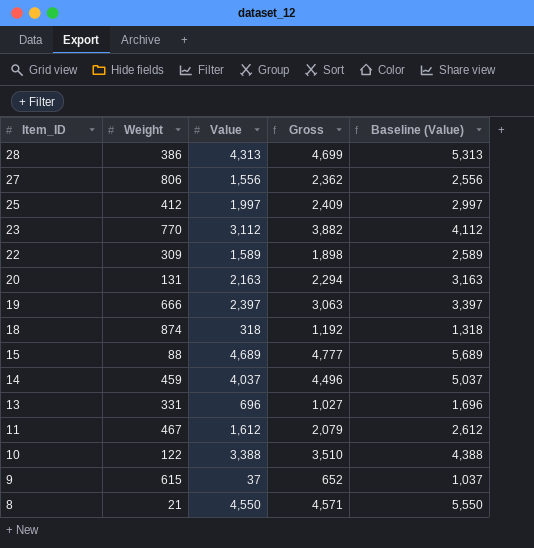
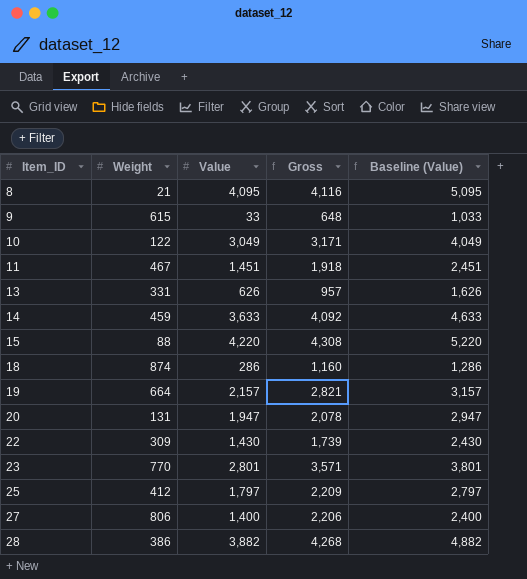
row order: Item_ID descending -> Item_ID ascending
8 | Value: 4,550 -> 4,095
8 | Gross: 4,571 -> 4,116
8 | Baseline (Value): 5,550 -> 5,095
9 | Value: 37 -> 33
9 | Gross: 652 -> 648
9 | Baseline (Value): 1,037 -> 1,033
10 | Value: 3,388 -> 3,049
10 | Gross: 3,510 -> 3,171
10 | Baseline (Value): 4,388 -> 4,049
11 | Value: 1,612 -> 1,451
11 | Gross: 2,079 -> 1,918
11 | Baseline (Value): 2,612 -> 2,451
13 | Value: 696 -> 626
13 | Gross: 1,027 -> 957
13 | Baseline (Value): 1,696 -> 1,626
14 | Value: 4,037 -> 3,633
14 | Gross: 4,496 -> 4,092
14 | Baseline (Value): 5,037 -> 4,633
15 | Value: 4,689 -> 4,220
15 | Gross: 4,777 -> 4,308
15 | Baseline (Value): 5,689 -> 5,220
18 | Value: 318 -> 286
18 | Gross: 1,192 -> 1,160
18 | Baseline (Value): 1,318 -> 1,286
19 | Weight: 666 -> 664
19 | Value: 2,397 -> 2,157
19 | Gross: 3,063 -> 2,821
19 | Baseline (Value): 3,397 -> 3,157
20 | Value: 2,163 -> 1,947
20 | Gross: 2,294 -> 2,078
20 | Baseline (Value): 3,163 -> 2,947
22 | Value: 1,589 -> 1,430
22 | Gross: 1,898 -> 1,739
22 | Baseline (Value): 2,589 -> 2,430
23 | Value: 3,112 -> 2,801
23 | Gross: 3,882 -> 3,571
23 | Baseline (Value): 4,112 -> 3,801
25 | Value: 1,997 -> 1,797
25 | Gross: 2,409 -> 2,209
25 | Baseline (Value): 2,997 -> 2,797
27 | Value: 1,556 -> 1,400
27 | Gross: 2,362 -> 2,206
27 | Baseline (Value): 2,556 -> 2,400
28 | Value: 4,313 -> 3,882
28 | Gross: 4,699 -> 4,268
28 | Baseline (Value): 5,313 -> 4,882

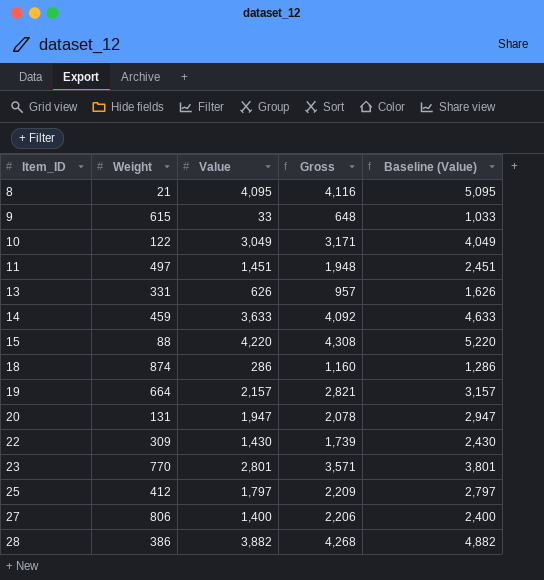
11 | Weight: 467 -> 497
11 | Gross: 1,918 -> 1,948

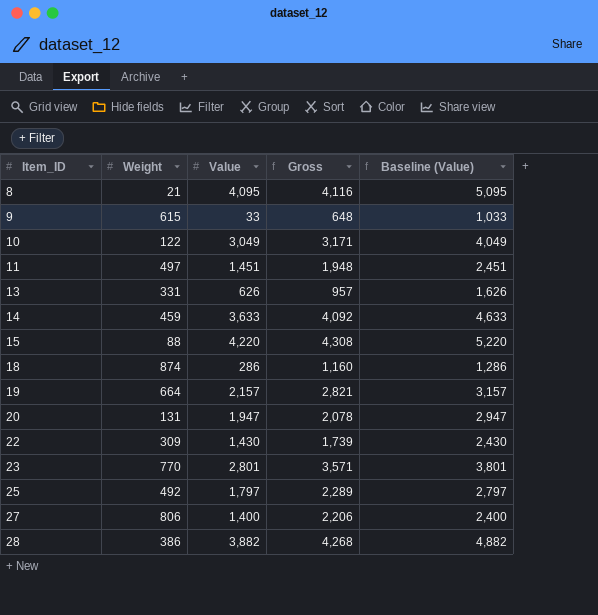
25 | Weight: 412 -> 492
25 | Gross: 2,209 -> 2,289

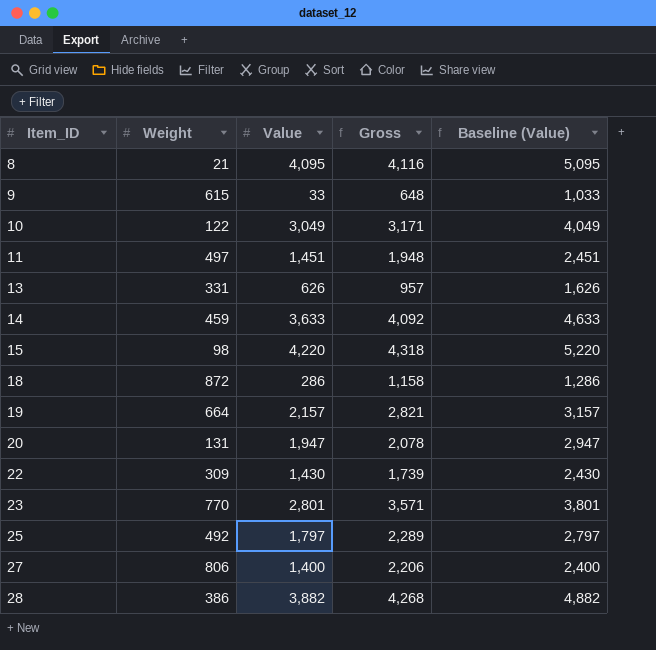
15 | Weight: 88 -> 98
15 | Gross: 4,308 -> 4,318
18 | Weight: 874 -> 872
18 | Gross: 1,160 -> 1,158

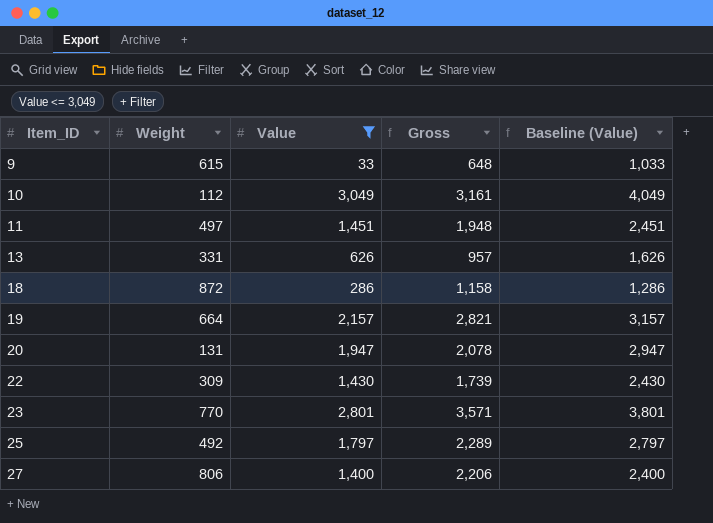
filter: none -> Value <= 3,049
10 | Weight: 122 -> 112
10 | Gross: 3,171 -> 3,161

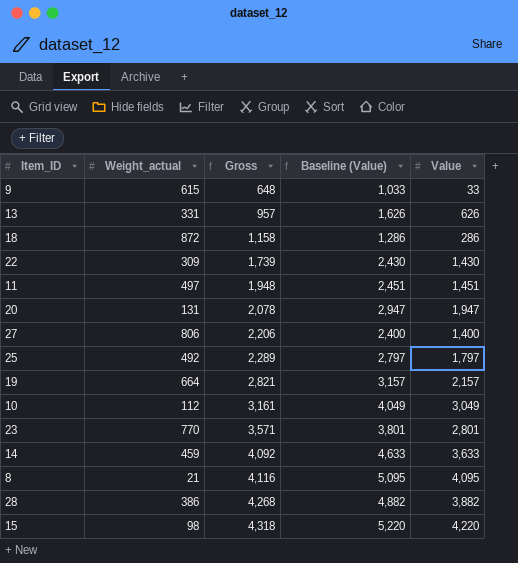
filter: Value <= 3,049 -> none
row order: Item_ID ascending -> Gross ascending
column name: Weight -> Weight_actual
column Value | position: 3 -> 5

